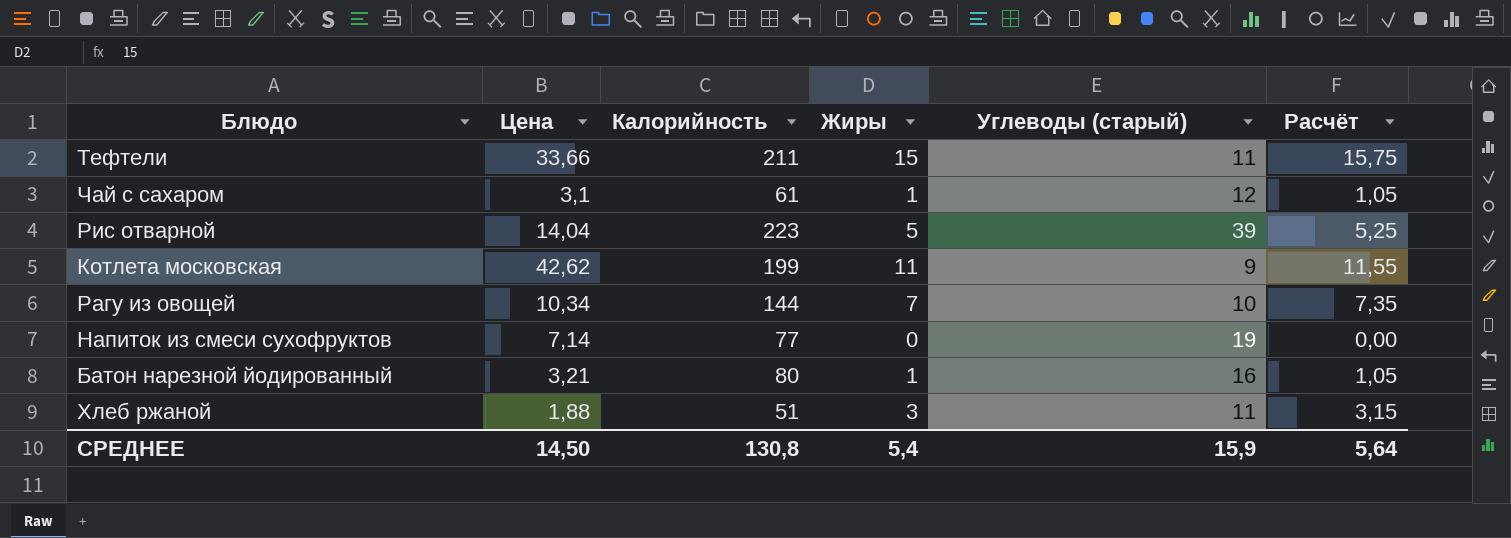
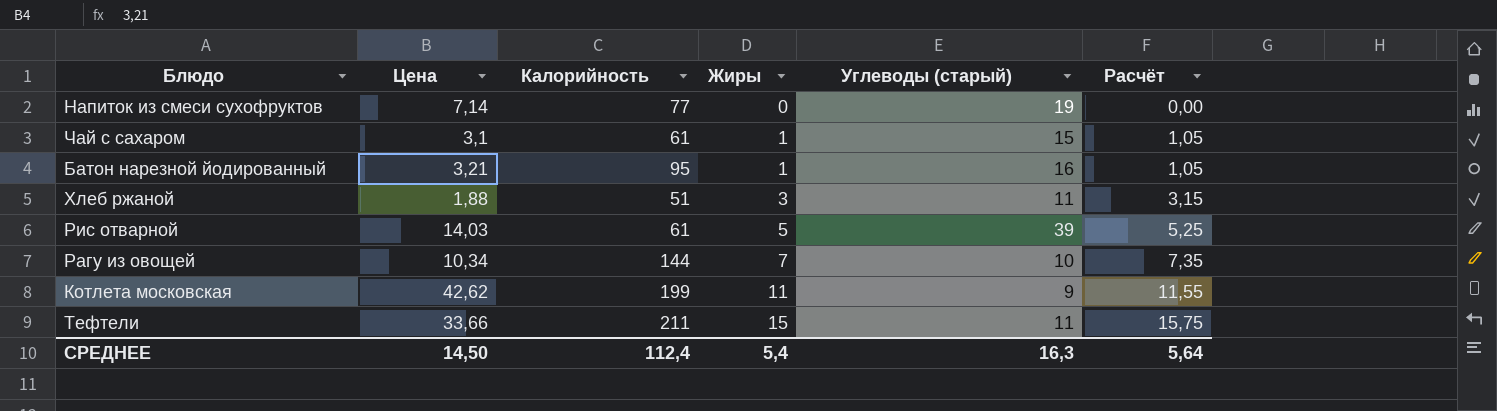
row order: none -> Жиры ascending
Чай с сахаром | Углеводы (старый): 12 -> 15
Батон нарезной йодированный | Калорийность: 80 -> 95
Рис отварной | Цена: 14,04 -> 14,03
Рис отварной | Калорийность: 223 -> 61
СРЕДНЕЕ | Калорийность: 130,8 -> 112,4
СРЕДНЕЕ | Углеводы (старый): 15,9 -> 16,3

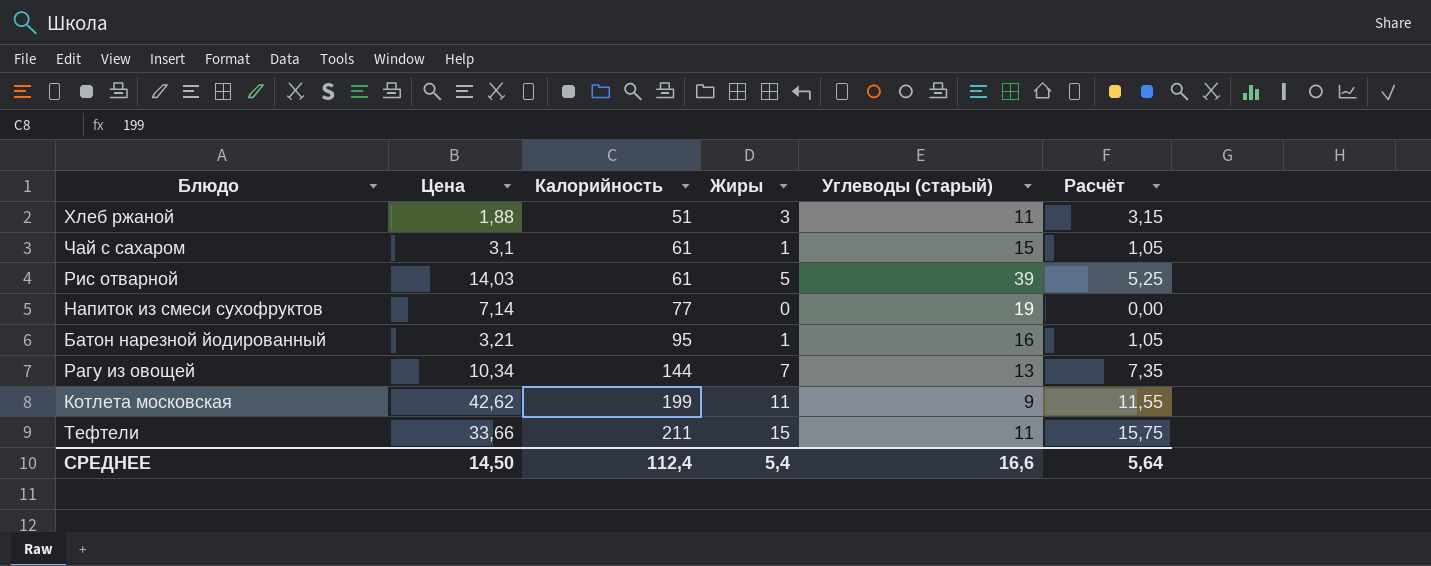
row order: Жиры ascending -> Калорийность ascending
Рагу из овощей | Углеводы (старый): 10 -> 13
СРЕДНЕЕ | Углеводы (старый): 16,3 -> 16,6

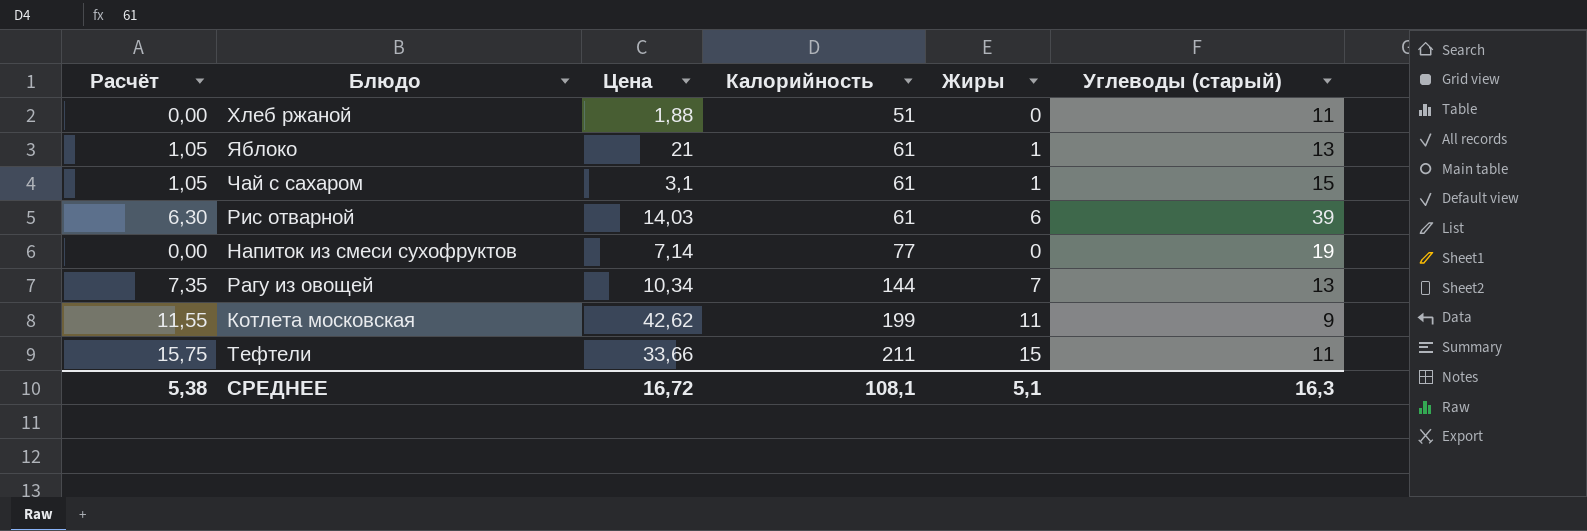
column Расчёт | position: 6 -> 1
row Батон нарезной йодированный: 3,21 | 95 | 1 | 16 | 1,05 -> none
Хлеб ржаной | Расчёт: 3,15 -> 0,00
Хлеб ржаной | Жиры: 3 -> 0
row Яблоко: none -> 1,05 | 21 | 61 | 1 | 13
Рис отварной | Расчёт: 5,25 -> 6,30
Рис отварной | Жиры: 5 -> 6
СРЕДНЕЕ | Расчёт: 5,64 -> 5,38
СРЕДНЕЕ | Цена: 14,50 -> 16,72
СРЕДНЕЕ | Калорийность: 112,4 -> 108,1
СРЕДНЕЕ | Жиры: 5,4 -> 5,1
СРЕДНЕЕ | Углеводы (старый): 16,6 -> 16,3

